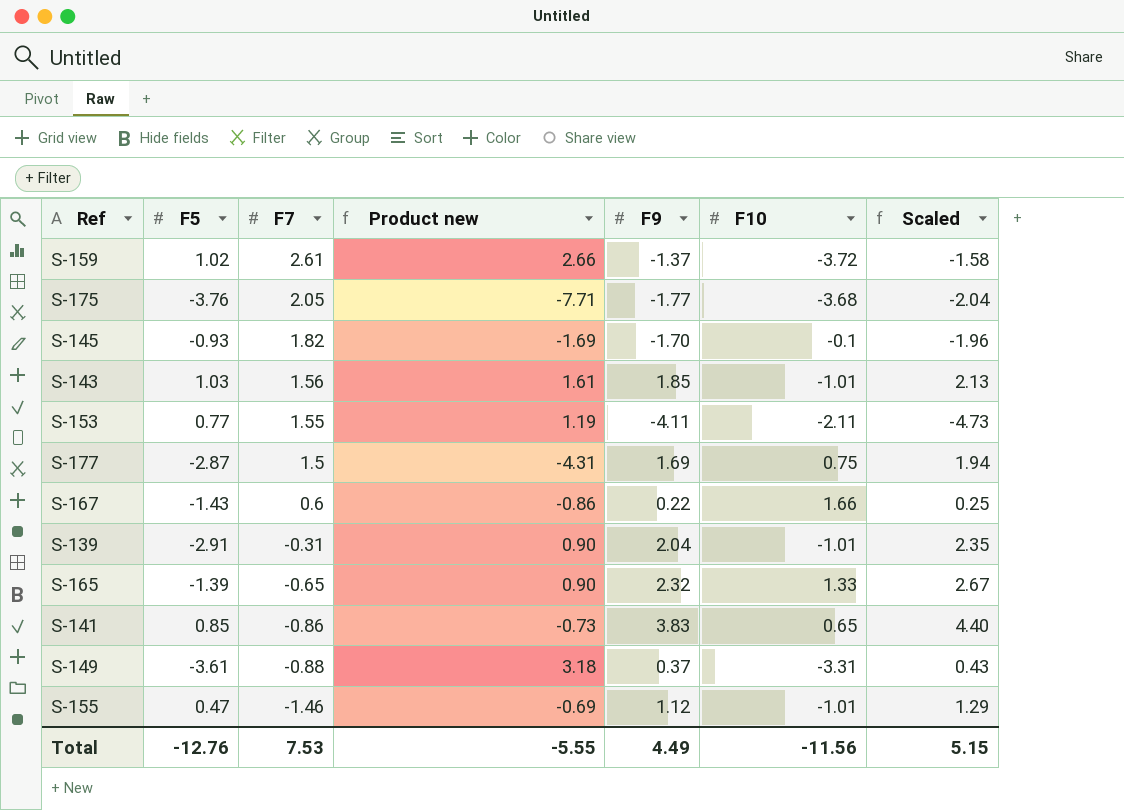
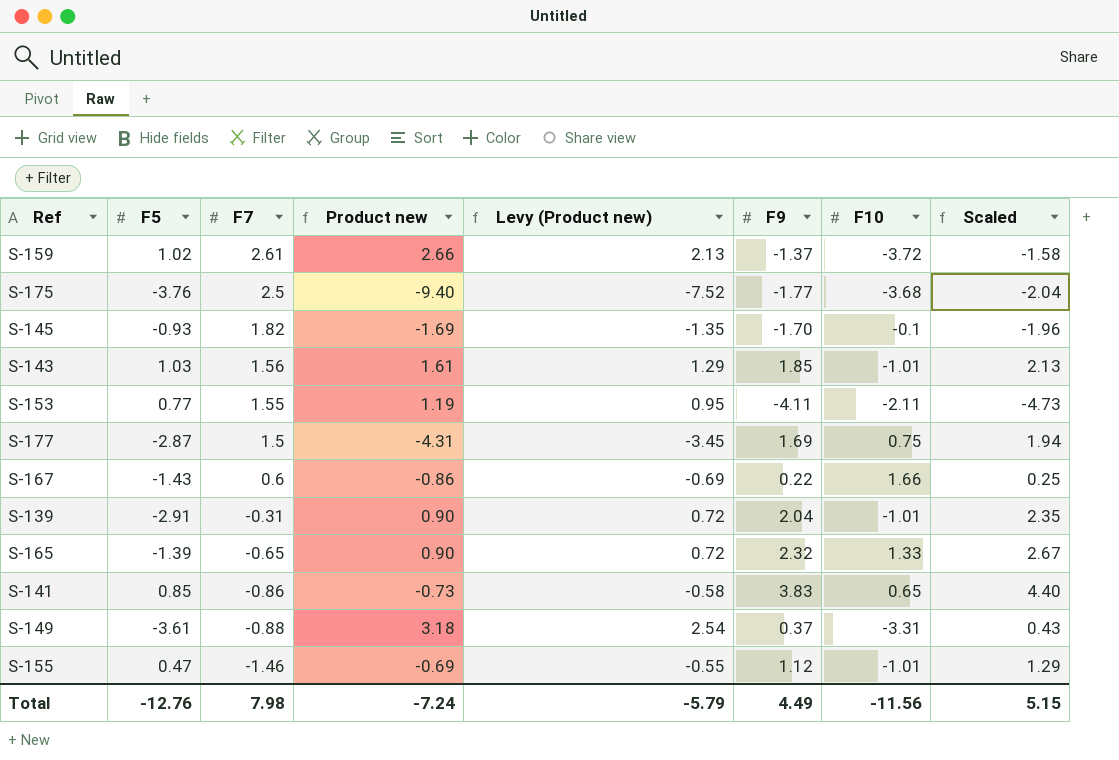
column Levy (Product new) | formula: none -> [Product new] * 0.8
S-175 | F7: 2.05 -> 2.5
S-175 | Product new: -7.71 -> -9.40
Total | F7: 7.53 -> 7.98
Total | Product new: -5.55 -> -7.24

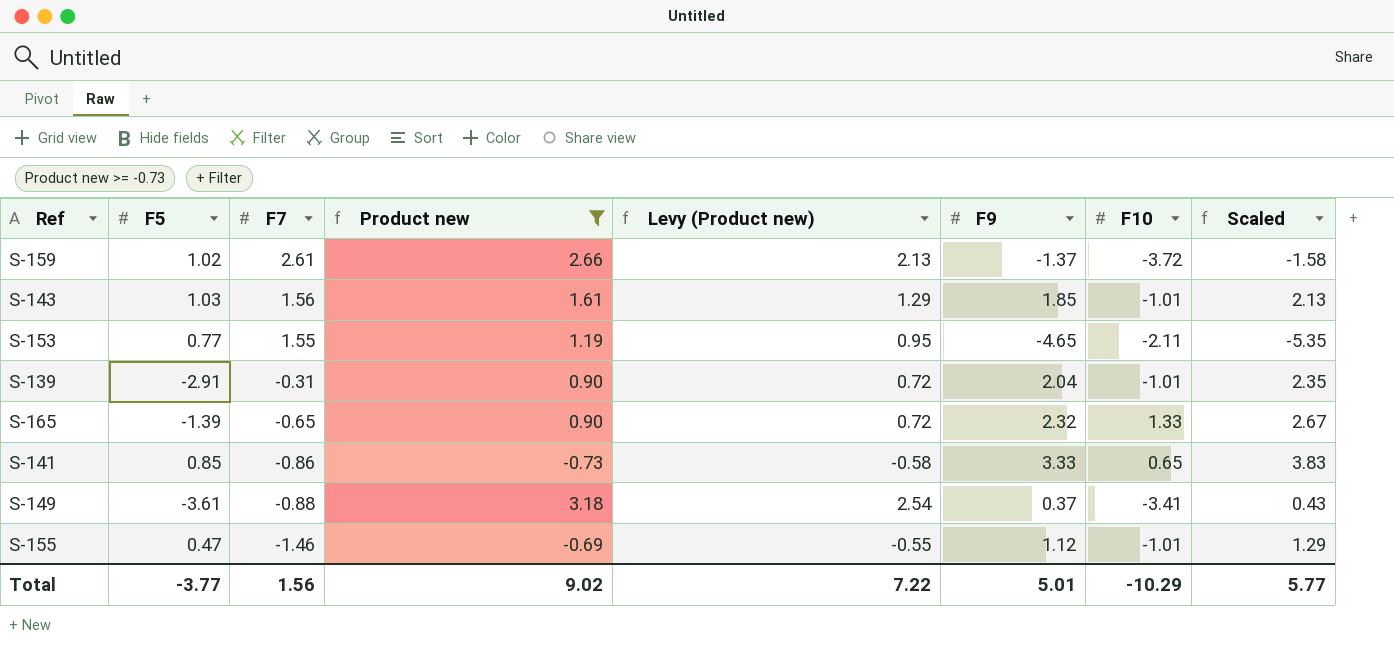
filter: none -> Product new >= -0.73
S-153 | F9: -4.11 -> -4.65
S-153 | Scaled: -4.73 -> -5.35
S-141 | F9: 3.83 -> 3.33
S-141 | Scaled: 4.40 -> 3.83
S-149 | F10: -3.31 -> -3.41
Total | F5: -12.76 -> -3.77
Total | F7: 7.98 -> 1.56
Total | Product new: -7.24 -> 9.02
Total | Levy (Product new): -5.79 -> 7.22
Total | F9: 4.49 -> 5.01
Total | F10: -11.56 -> -10.29
Total | Scaled: 5.15 -> 5.77

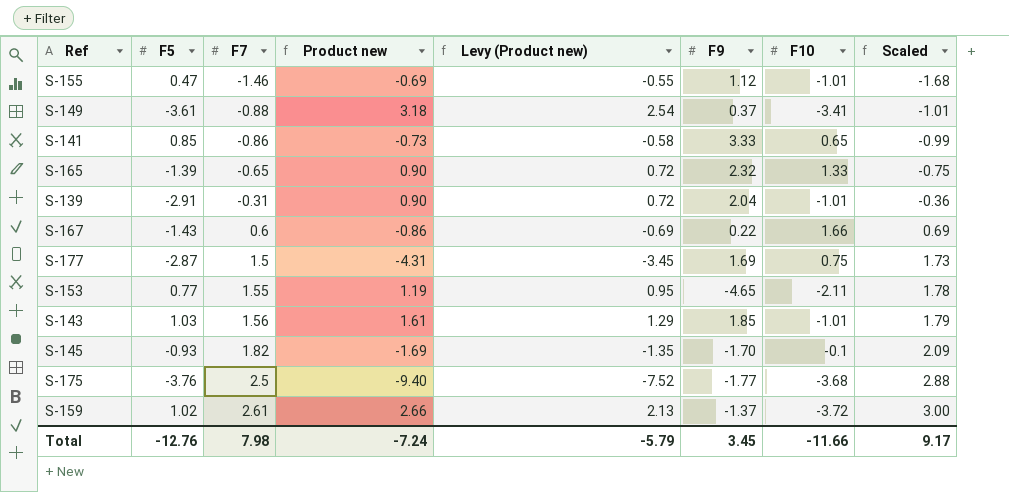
filter: Product new >= -0.73 -> none
row order: F7 descending -> F7 ascending
column Scaled | formula: [F9] * 1.15 -> [F7] * 1.15
Total | F5: -3.77 -> -12.76
Total | F7: 1.56 -> 7.98
Total | Product new: 9.02 -> -7.24
Total | Levy (Product new): 7.22 -> -5.79
Total | F9: 5.01 -> 3.45
Total | F10: -10.29 -> -11.66
Total | Scaled: 5.77 -> 9.17

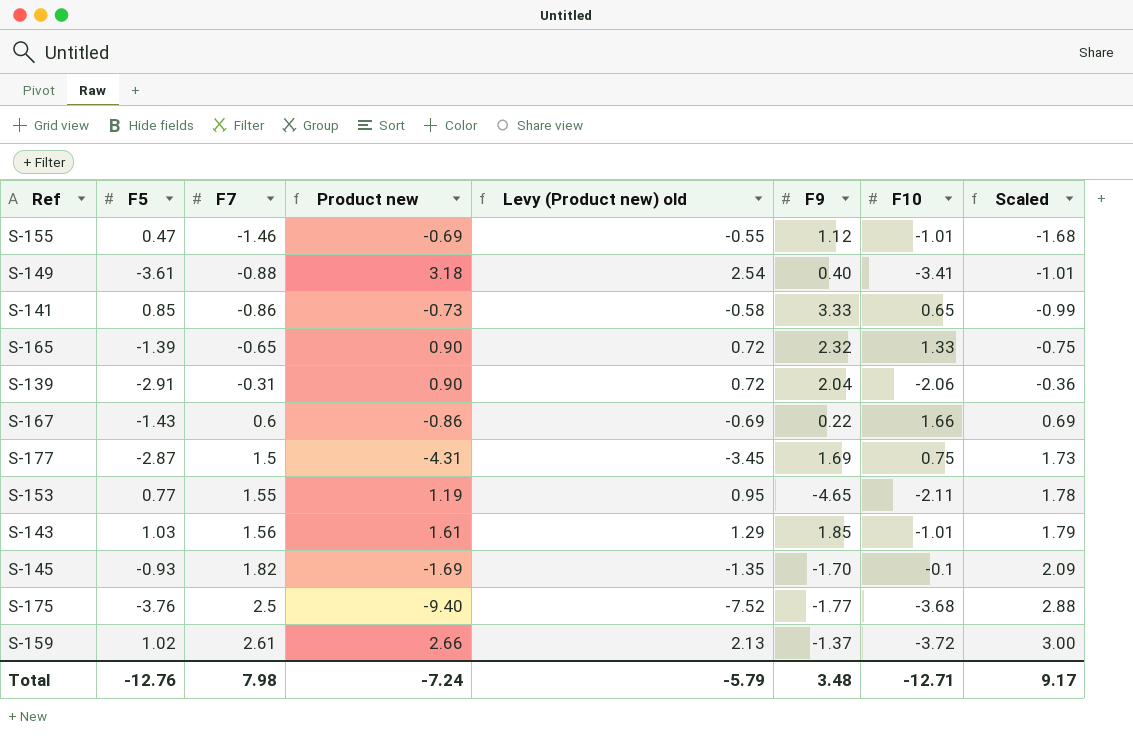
column name: Levy (Product new) -> Levy (Product new) old
S-149 | F9: 0.37 -> 0.40
S-139 | F10: -1.01 -> -2.06
Total | F9: 3.45 -> 3.48
Total | F10: -11.66 -> -12.71

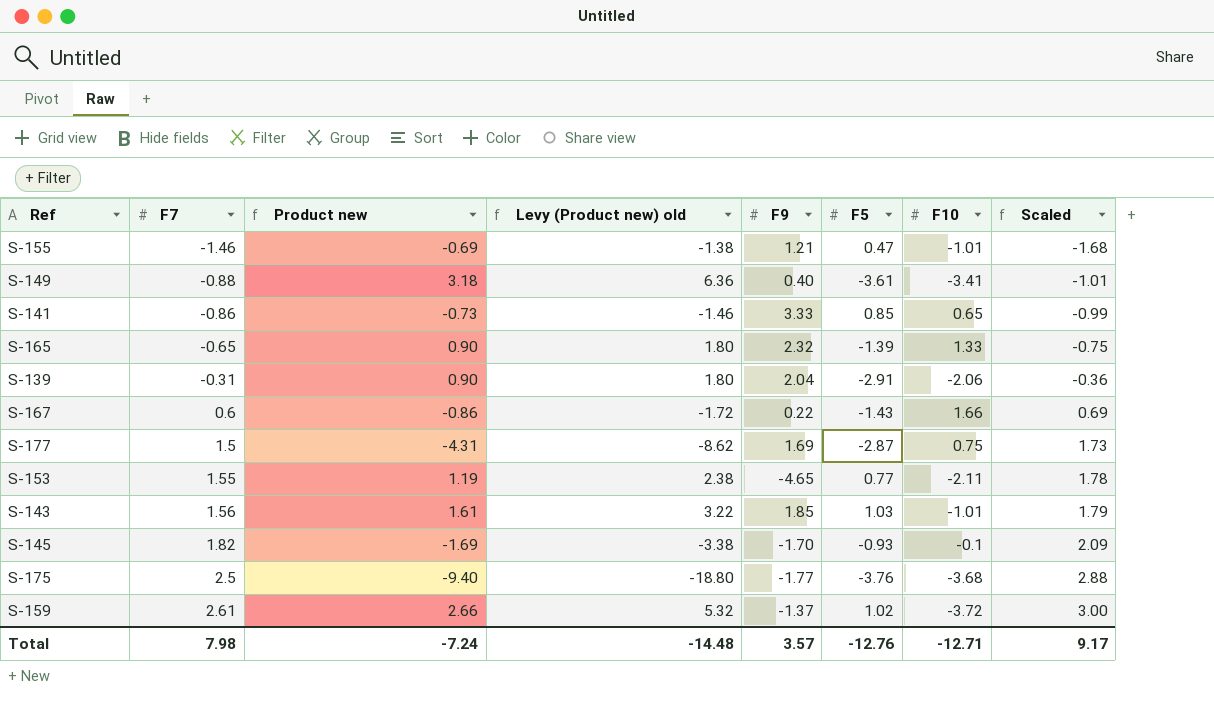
column Levy (Product new) old | formula: [Product new] * 0.8 -> [Product new] * 2
column F5 | position: 2 -> 6
S-155 | F9: 1.12 -> 1.21
Total | Levy (Product new) old: -5.79 -> -14.48
Total | F9: 3.48 -> 3.57

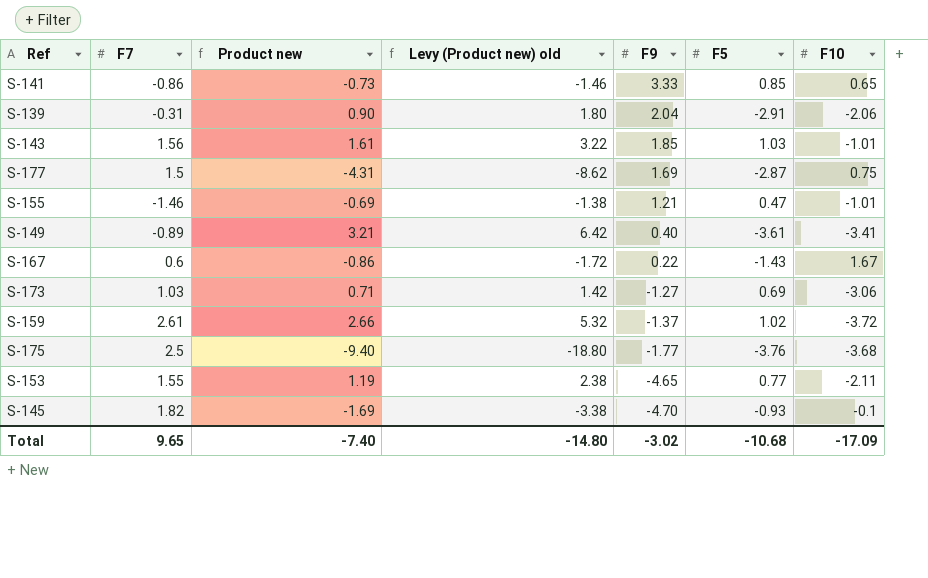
row order: F7 ascending -> F9 descending
column Scaled | formula: [F7] * 1.15 -> none
row S-165: -0.65 | 0.90 | 1.80 | 2.32 | -1.39 | 1.33 | -0.75 -> none
S-149 | F7: -0.88 -> -0.89
S-149 | Product new: 3.18 -> 3.21
S-149 | Levy (Product new) old: 6.36 -> 6.42
S-167 | F10: 1.66 -> 1.67
row S-173: none -> 1.03 | 0.71 | 1.42 | -1.27 | 0.69 | -3.06
S-145 | F9: -1.70 -> -4.70
Total | F7: 7.98 -> 9.65
Total | Product new: -7.24 -> -7.40
Total | Levy (Product new) old: -14.48 -> -14.80
Total | F9: 3.57 -> -3.02
Total | F5: -12.76 -> -10.68
Total | F10: -12.71 -> -17.09

